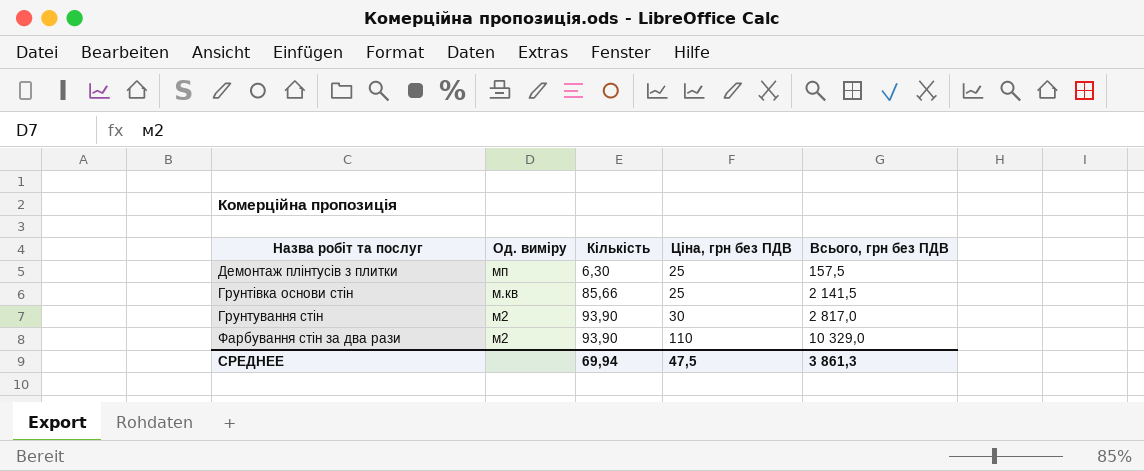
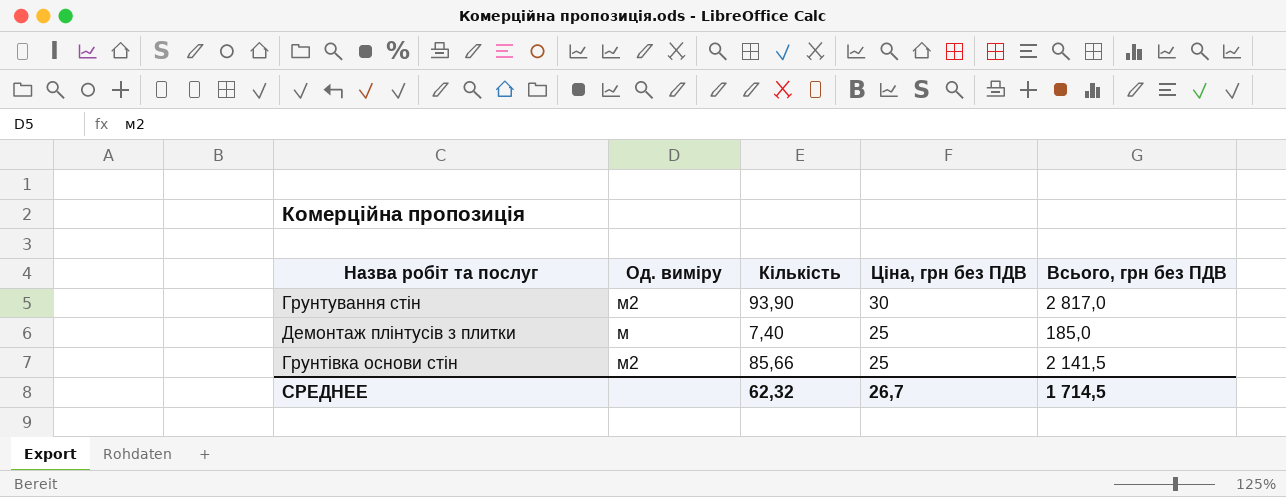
row order: Од. виміру descending -> Ціна, грн без ПДВ descending
row Фарбування стін за два рази: м2 | 93,90 | 110 | 10 329,0 -> none
Демонтаж плінтусів з плитки | Од. виміру: мп -> м
Демонтаж плінтусів з плитки | Кількість: 6,30 -> 7,40
Демонтаж плінтусів з плитки | Всього, грн без ПДВ: 157,5 -> 185,0
Грунтівка основи стін | Од. виміру: м.кв -> м2
СРЕДНЕЕ | Кількість: 69,94 -> 62,32
СРЕДНЕЕ | Ціна, грн без ПДВ: 47,5 -> 26,7
СРЕДНЕЕ | Всього, грн без ПДВ: 3 861,3 -> 1 714,5

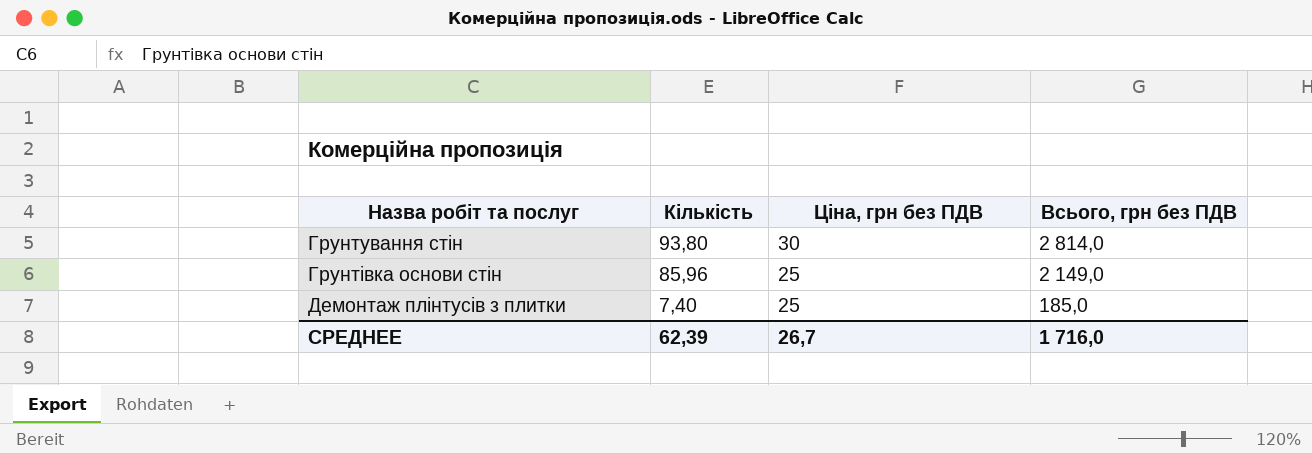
row order: Ціна, грн без ПДВ descending -> Назва робіт та послуг ascending
column Од. виміру | position: 2 -> none
Грунтування стін | Кількість: 93,90 -> 93,80
Грунтування стін | Всього, грн без ПДВ: 2 817,0 -> 2 814,0
Грунтівка основи стін | Кількість: 85,66 -> 85,96
Грунтівка основи стін | Всього, грн без ПДВ: 2 141,5 -> 2 149,0
СРЕДНЕЕ | Кількість: 62,32 -> 62,39
СРЕДНЕЕ | Всього, грн без ПДВ: 1 714,5 -> 1 716,0

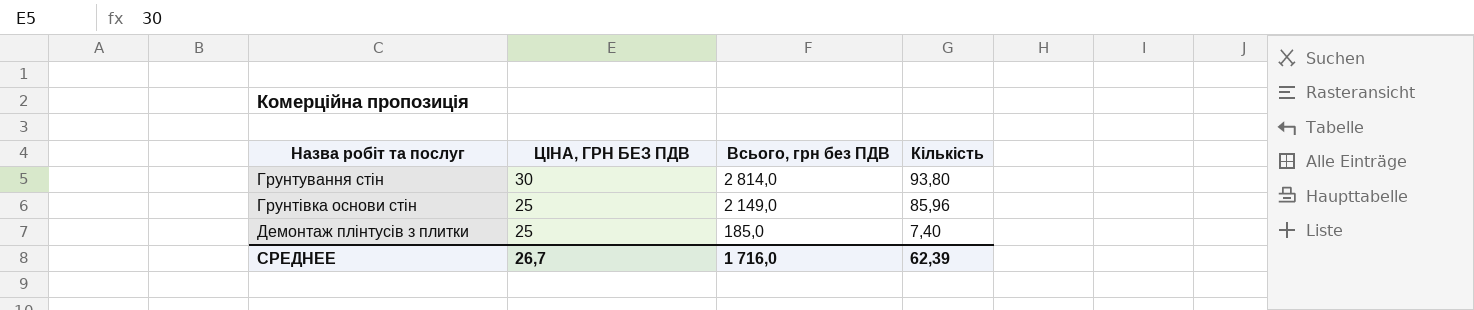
column name: Ціна, грн без ПДВ -> ЦІНА, ГРН БЕЗ ПДВ
column Кількість | position: 2 -> 4

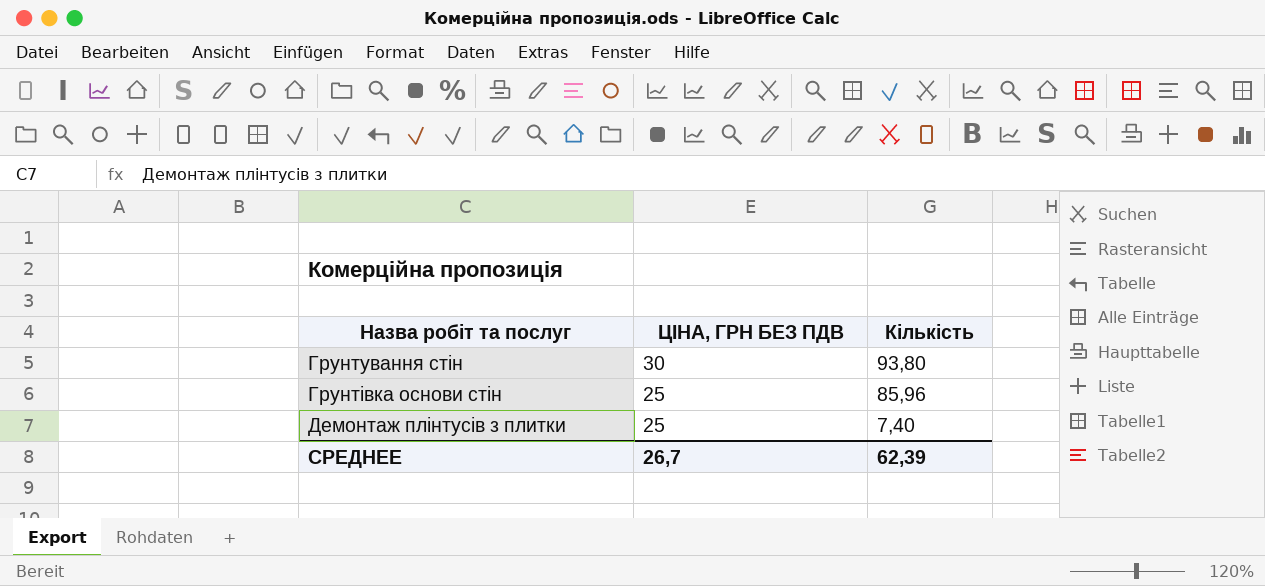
column Всього, грн без ПДВ | formula: [ЦІНА, ГРН БЕЗ ПДВ] * [Кількість] -> none

